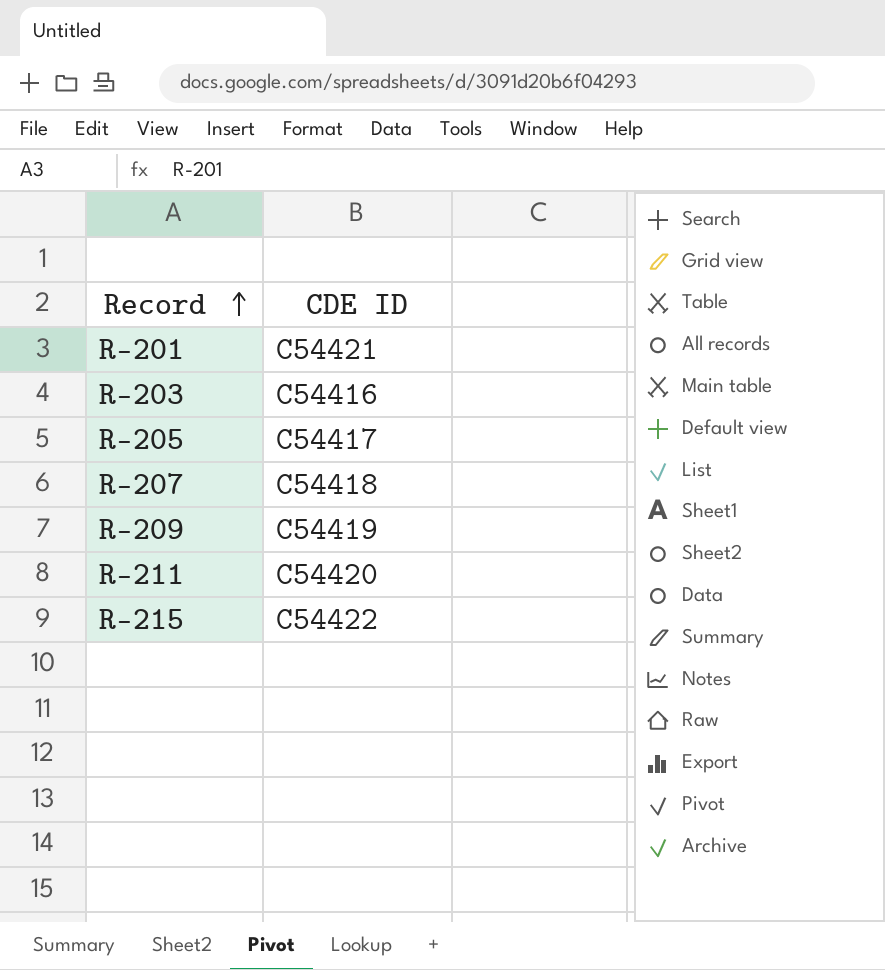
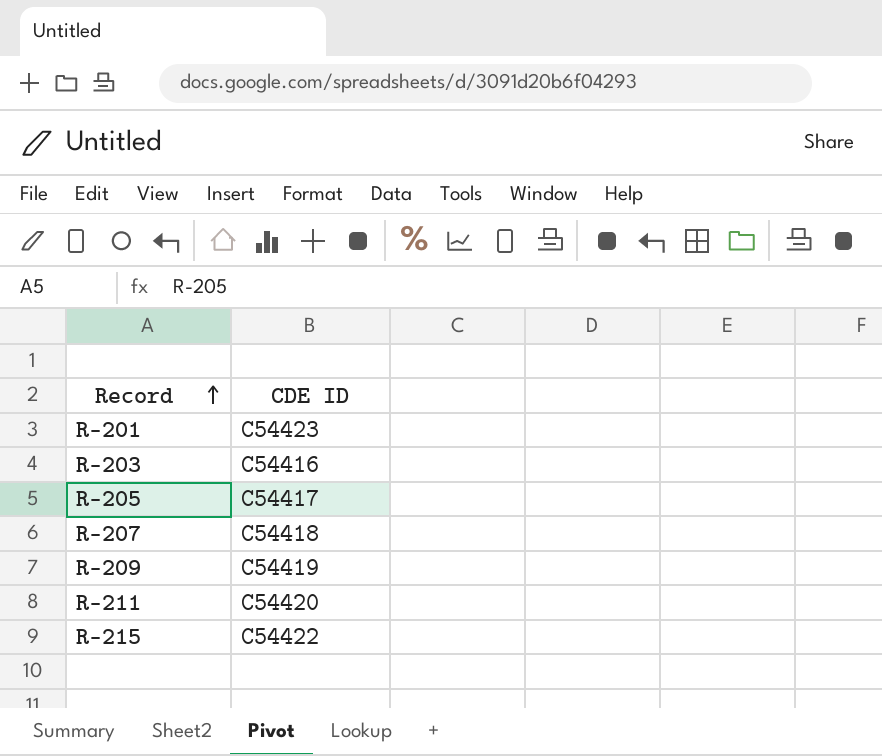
R-201 | CDE ID: C54421 -> C54423

